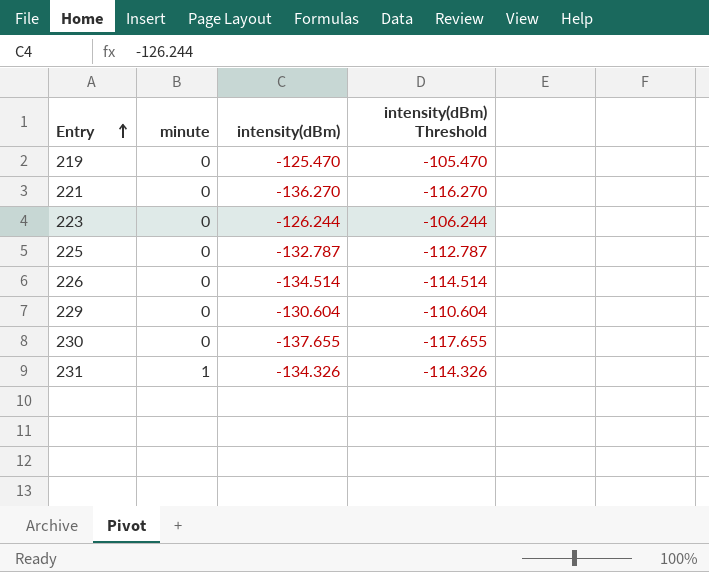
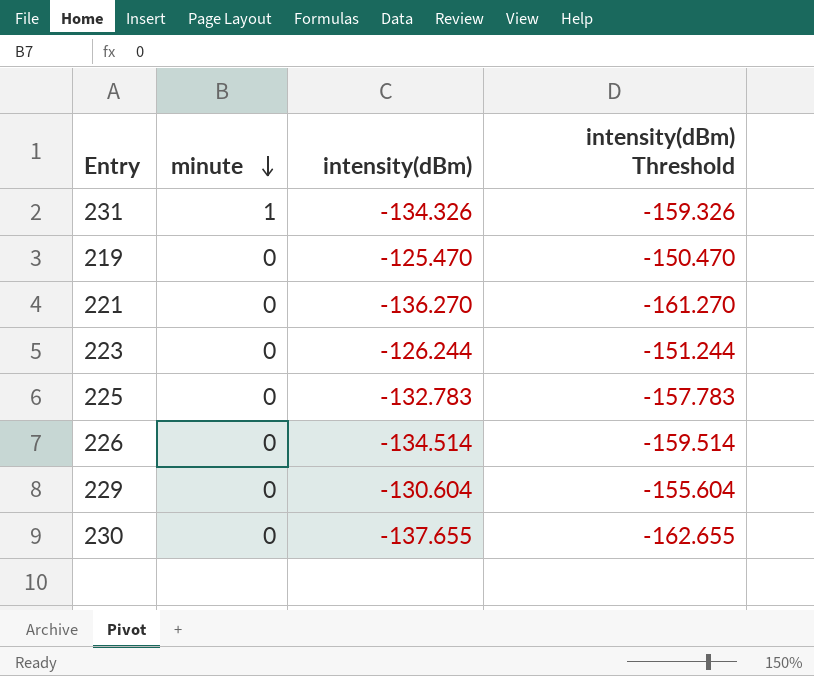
row order: Entry ascending -> minute descending
column intensity(dBm) Threshold | formula: [intensity(dBm)] + 20 -> [intensity(dBm)] - 25
225 | intensity(dBm): -132.787 -> -132.783

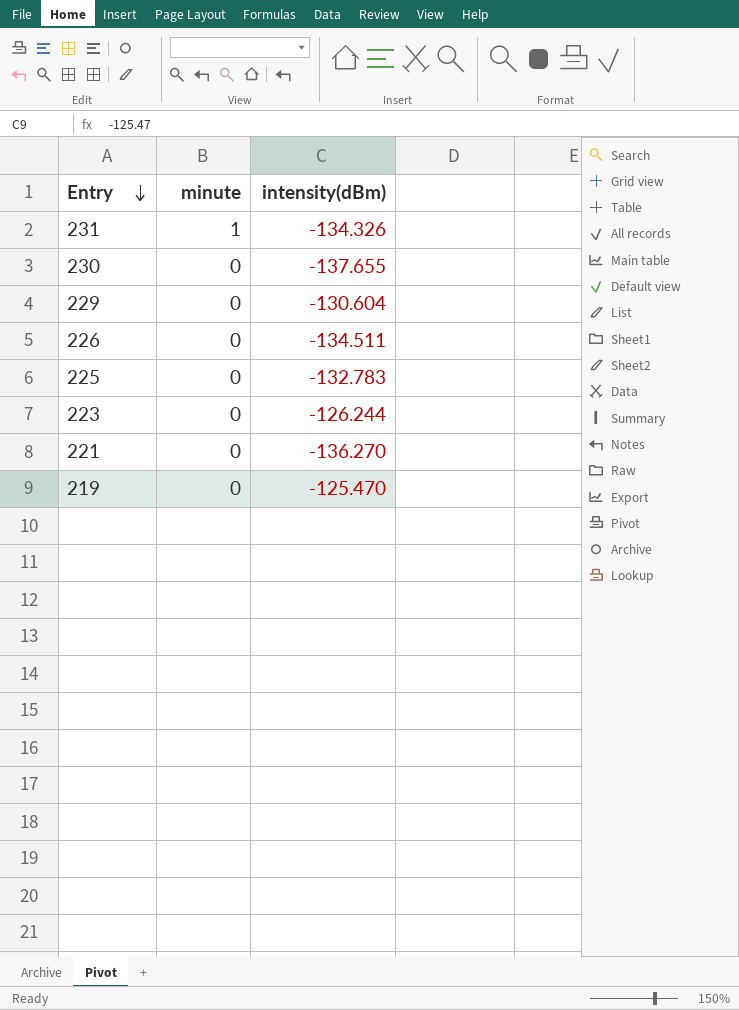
row order: minute descending -> Entry descending
column intensity(dBm) Threshold | formula: [intensity(dBm)] - 25 -> none
226 | intensity(dBm): -134.514 -> -134.511

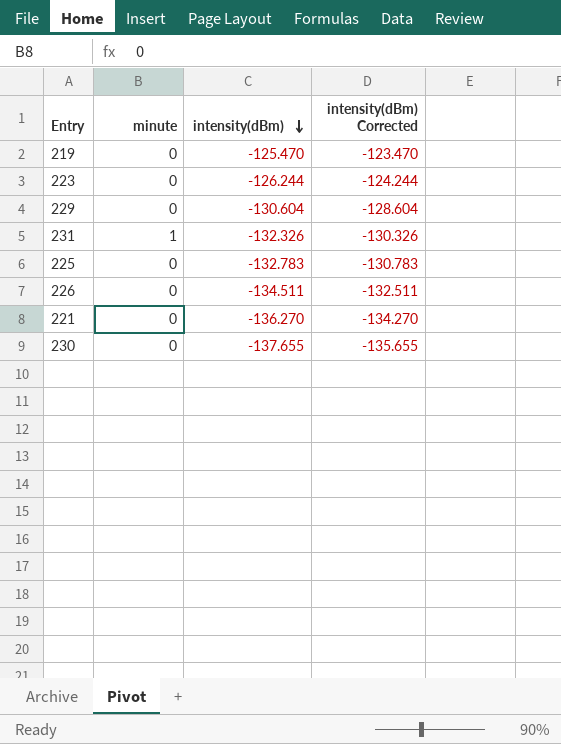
row order: Entry descending -> intensity(dBm) descending
column intensity(dBm) Corrected | formula: none -> [intensity(dBm)] + 2
231 | intensity(dBm): -134.326 -> -132.326

